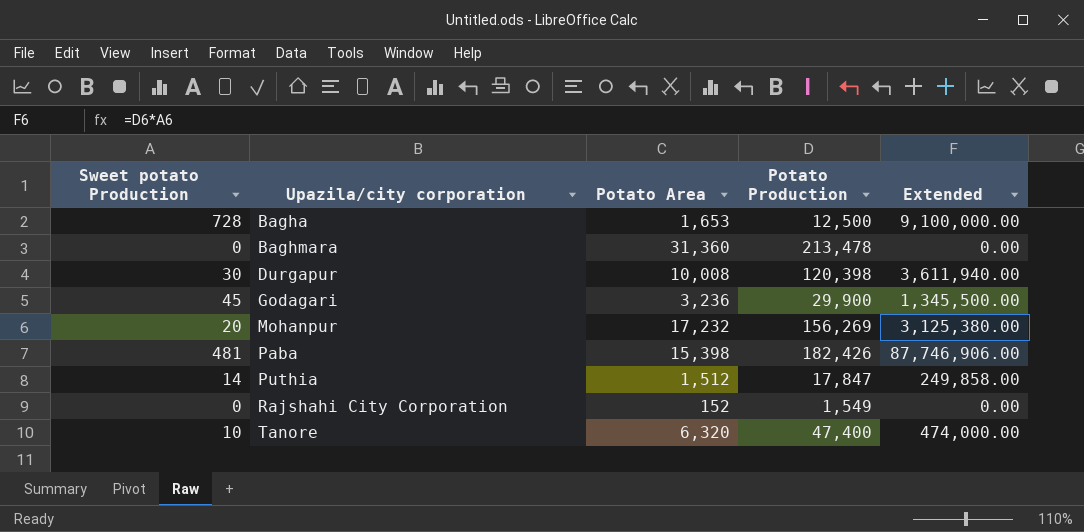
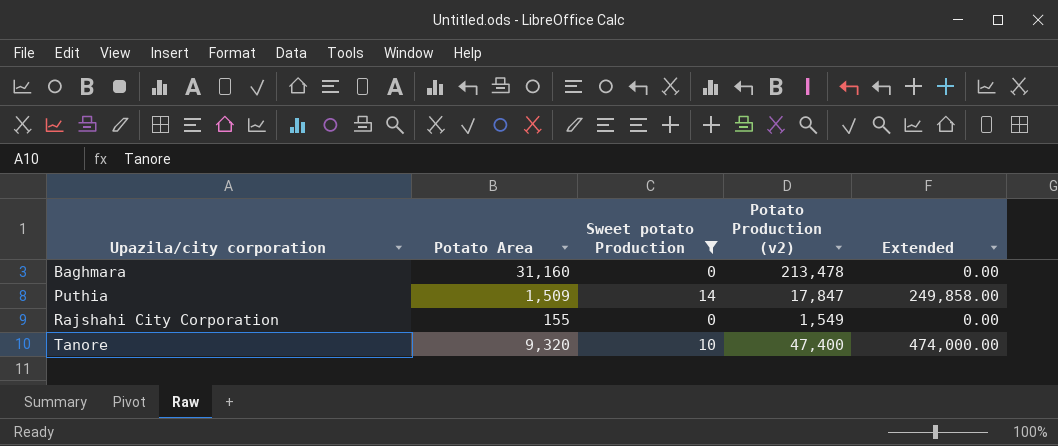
filter: none -> Sweet potato Production <= 14
column Sweet potato Production | position: 1 -> 3
column name: Potato Production -> Potato Production (v2)
Baghmara | Potato Area: 31,360 -> 31,160
Puthia | Potato Area: 1,512 -> 1,509
Rajshahi City Corporation | Potato Area: 152 -> 155
Tanore | Potato Area: 6,320 -> 9,320

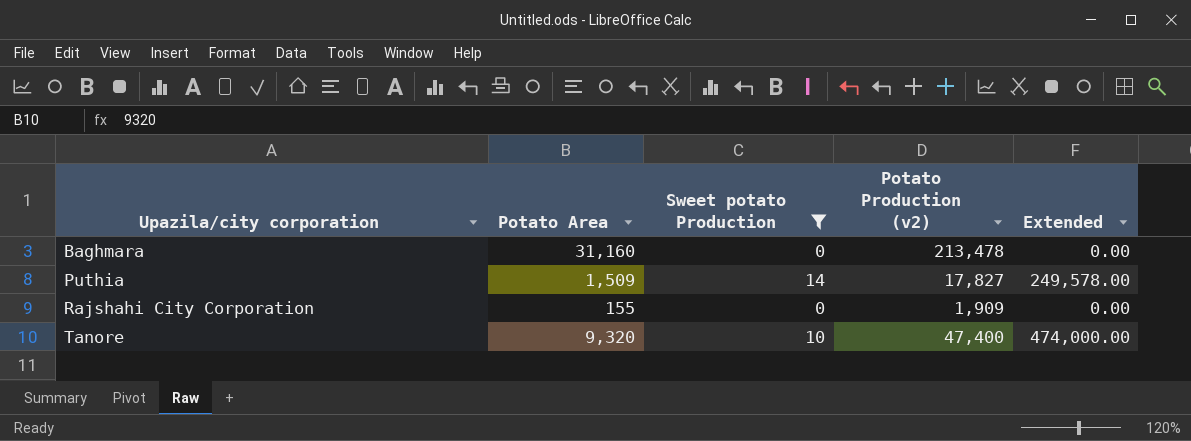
Puthia | Potato Production (v2): 17,847 -> 17,827
Puthia | Extended: 249,858.00 -> 249,578.00
Rajshahi City Corporation | Potato Production (v2): 1,549 -> 1,909

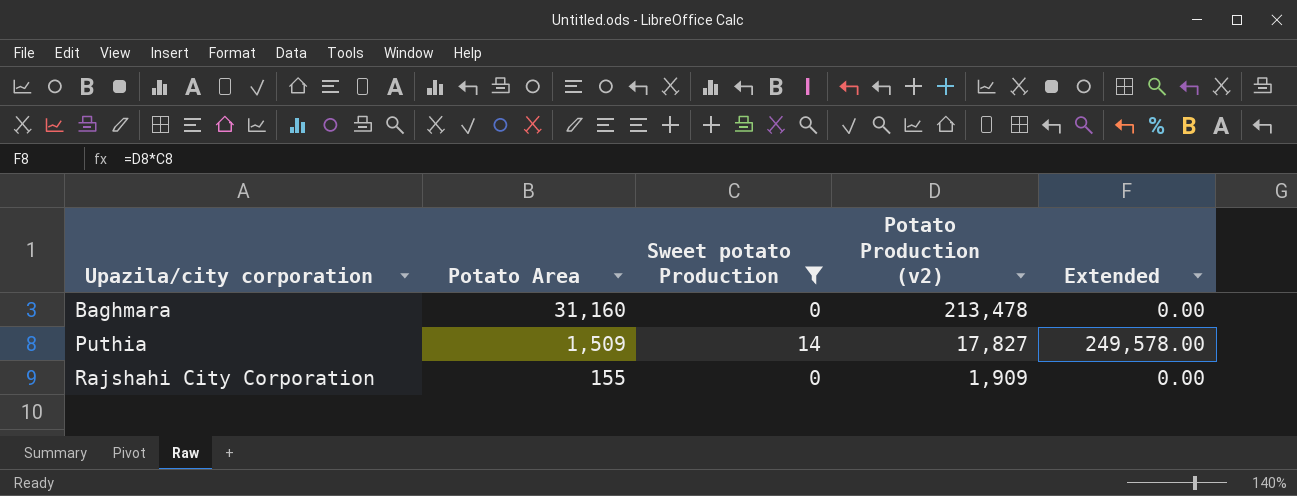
row Tanore: 9,320 | 10 | 47,400 | 474,000.00 -> none

